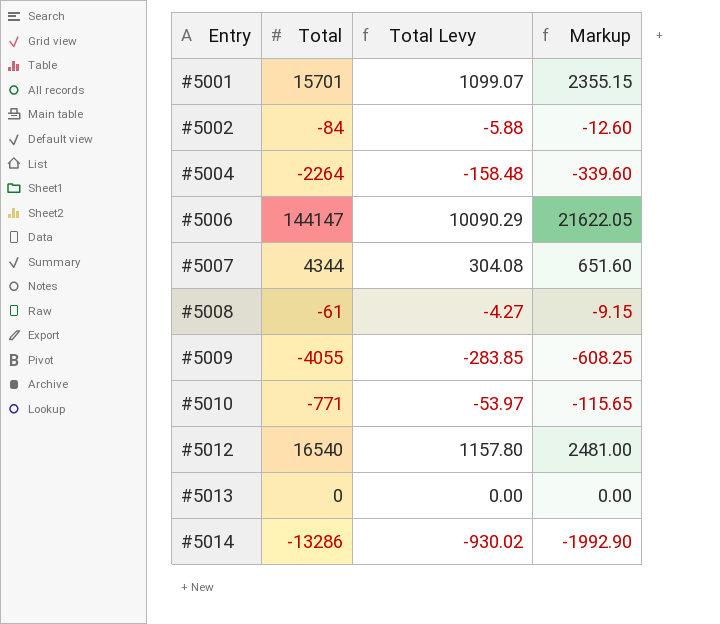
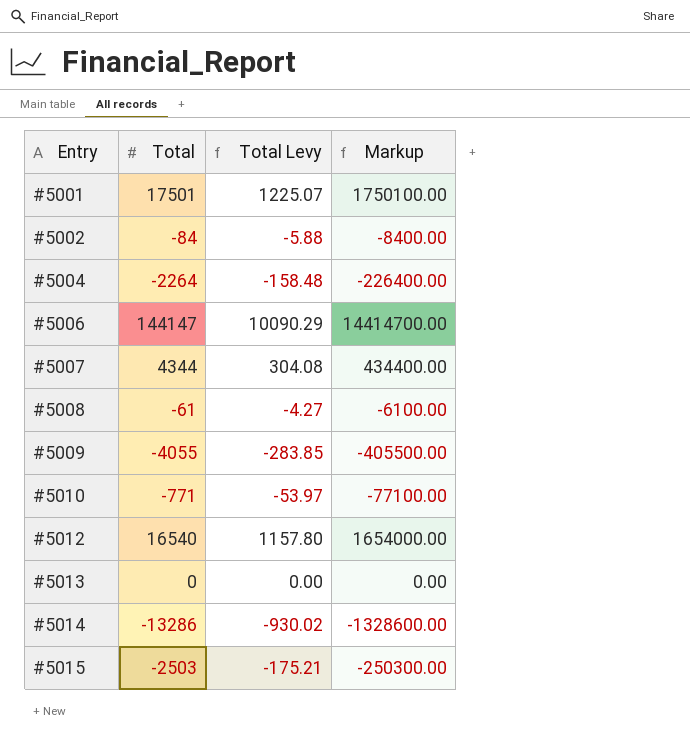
column Markup | formula: [Total] * 0.15 -> [Total] * 100
#5001 | Total: 15701 -> 17501
#5001 | Total Levy: 1099.07 -> 1225.07
row #5015: none -> -2503 | -175.21 | -250300.00

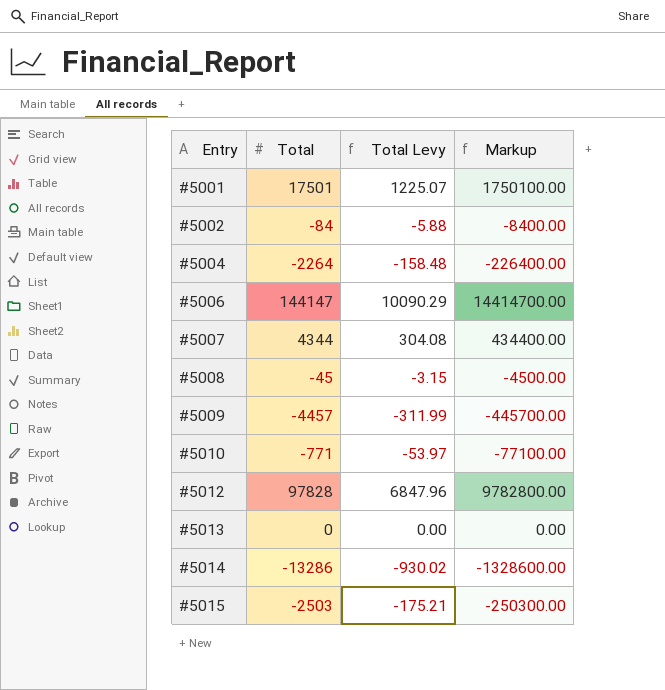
#5008 | Total: -61 -> -45
#5008 | Total Levy: -4.27 -> -3.15
#5008 | Markup: -6100.00 -> -4500.00
#5009 | Total: -4055 -> -4457
#5009 | Total Levy: -283.85 -> -311.99
#5009 | Markup: -405500.00 -> -445700.00
#5012 | Total: 16540 -> 97828
#5012 | Total Levy: 1157.80 -> 6847.96
#5012 | Markup: 1654000.00 -> 9782800.00

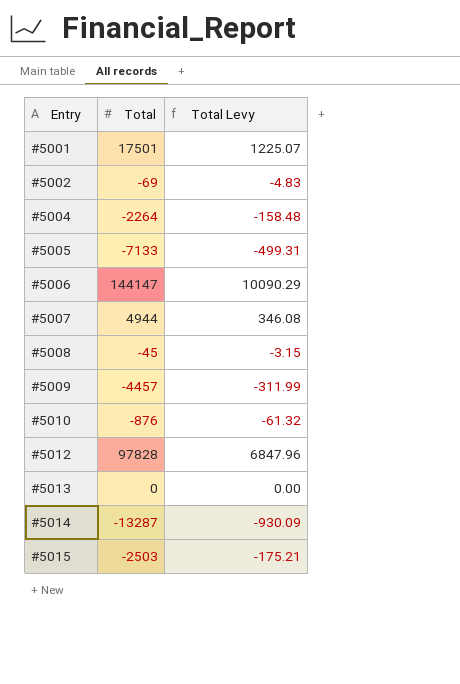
column Markup | formula: [Total] * 100 -> none
#5002 | Total: -84 -> -69
#5002 | Total Levy: -5.88 -> -4.83
row #5005: none -> -7133 | -499.31
#5007 | Total: 4344 -> 4944
#5007 | Total Levy: 304.08 -> 346.08
#5010 | Total: -771 -> -876
#5010 | Total Levy: -53.97 -> -61.32
#5014 | Total: -13286 -> -13287
#5014 | Total Levy: -930.02 -> -930.09

